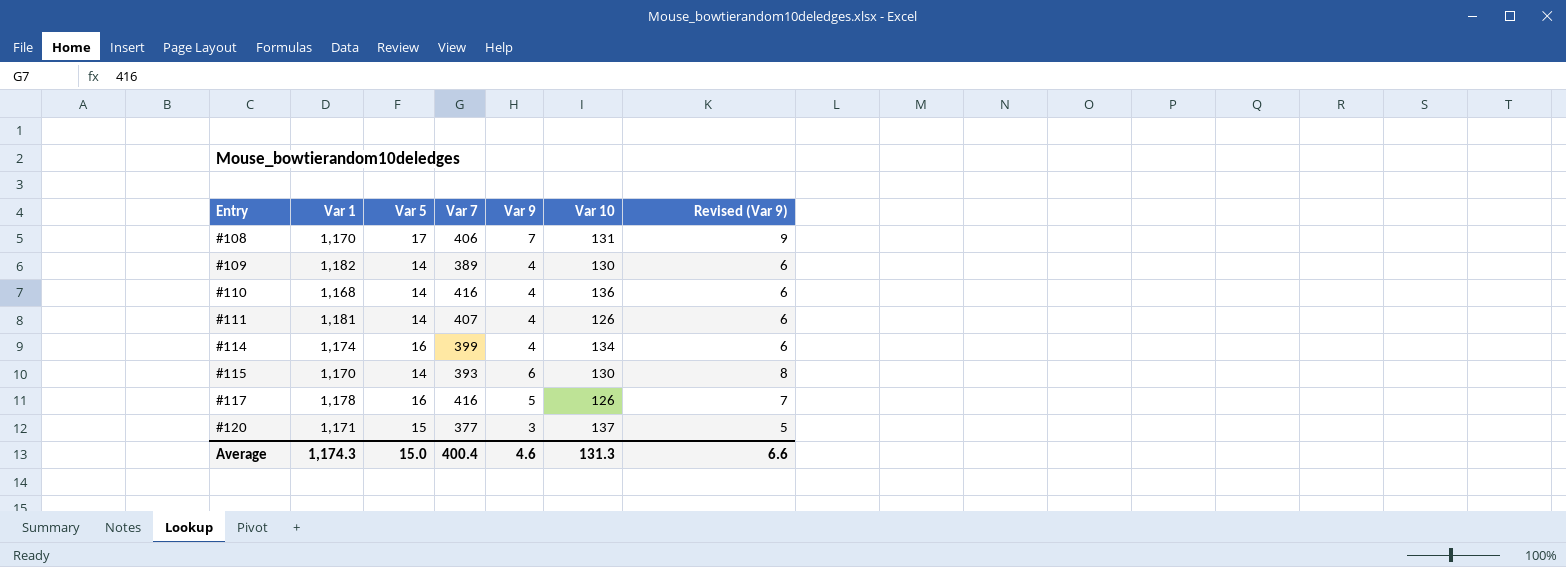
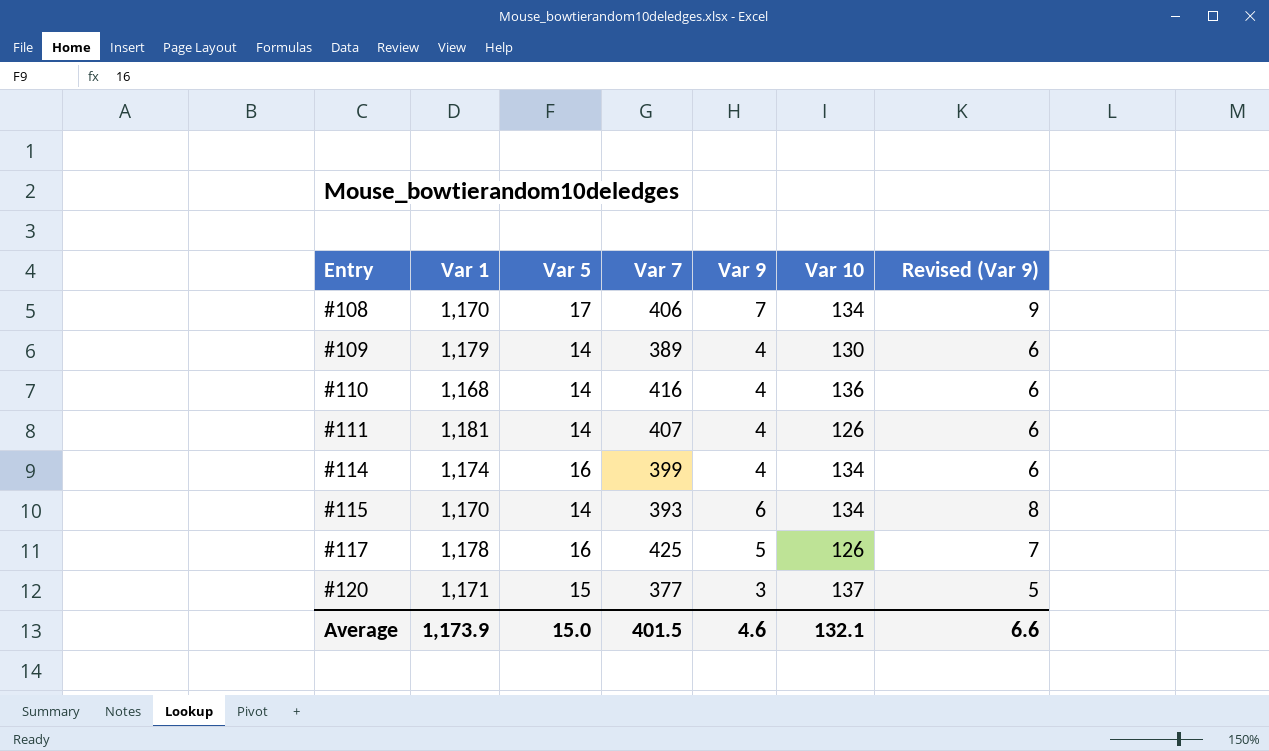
#108 | Var 10: 131 -> 134
#109 | Var 1: 1,182 -> 1,179
#115 | Var 10: 130 -> 134
#117 | Var 7: 416 -> 425
Average | Var 1: 1,174.3 -> 1,173.9
Average | Var 7: 400.4 -> 401.5
Average | Var 10: 131.3 -> 132.1

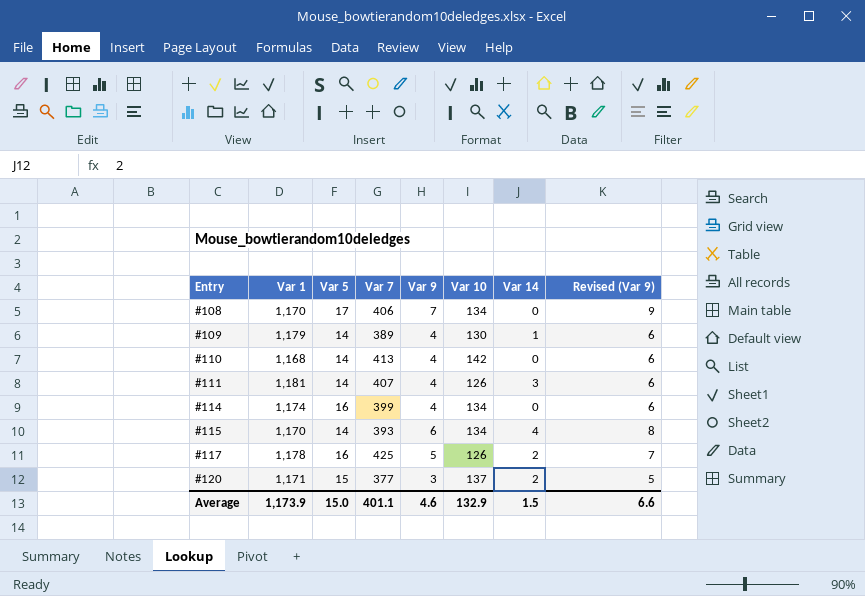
column Var 14 | position: none -> 7
#110 | Var 7: 416 -> 413
#110 | Var 10: 136 -> 142
Average | Var 7: 401.5 -> 401.1
Average | Var 10: 132.1 -> 132.9

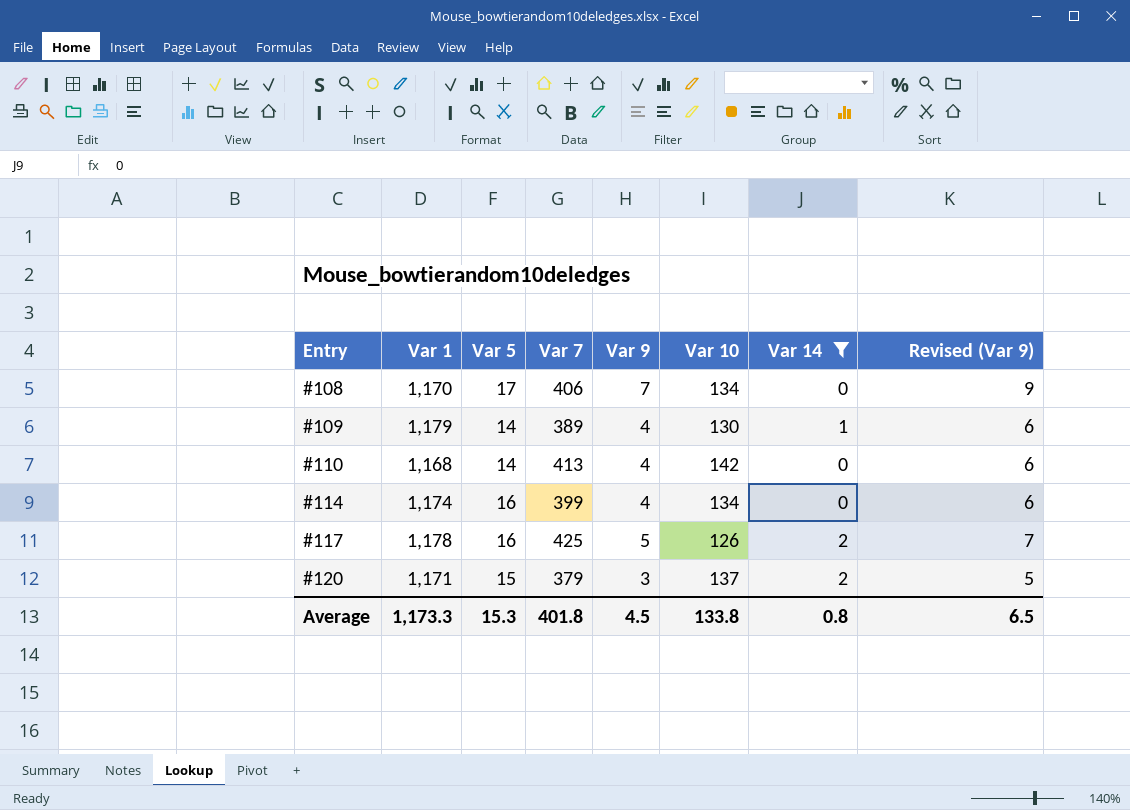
filter: none -> Var 14 <= 2
#120 | Var 7: 377 -> 379
Average | Var 1: 1,173.9 -> 1,173.3
Average | Var 5: 15.0 -> 15.3
Average | Var 7: 401.1 -> 401.8
Average | Var 9: 4.6 -> 4.5
Average | Var 10: 132.9 -> 133.8
Average | Var 14: 1.5 -> 0.8
Average | Revised (Var 9): 6.6 -> 6.5

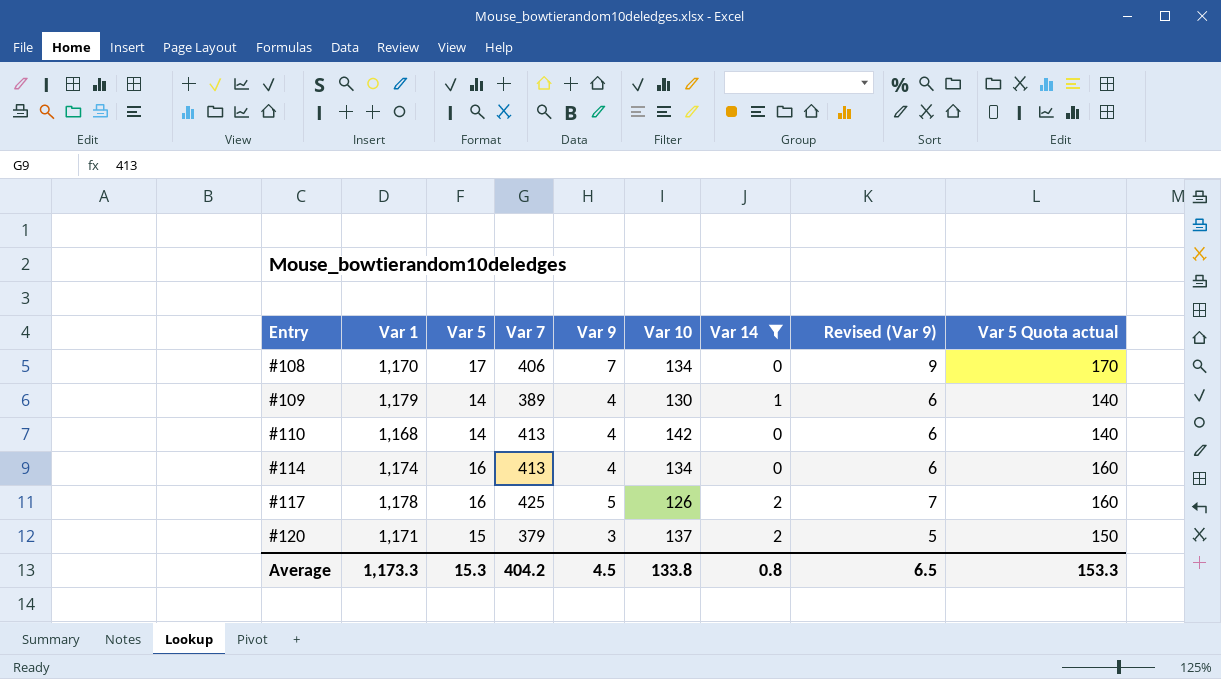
column Var 5 Quota actual | formula: none -> [Var 5] * 10
#114 | Var 7: 399 -> 413
Average | Var 7: 401.8 -> 404.2

